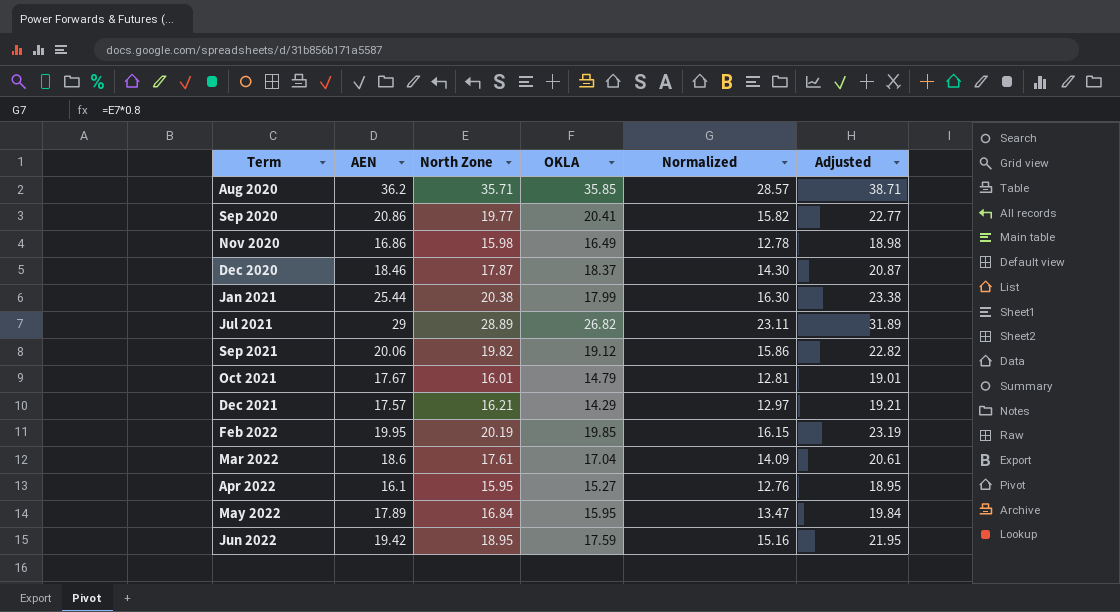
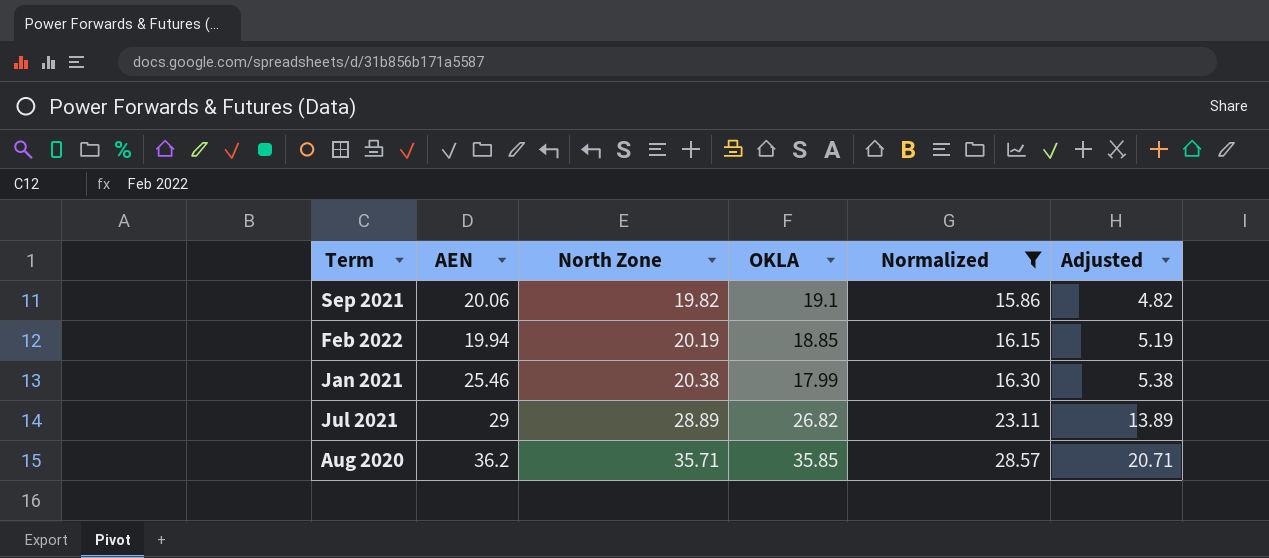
filter: none -> Normalized >= 15.86
row order: Term ascending -> North Zone ascending
column Adjusted | formula: [North Zone] + 3 -> [North Zone] - 15
Sep 2021 | OKLA: 19.12 -> 19.1
Feb 2022 | AEN: 19.95 -> 19.94
Feb 2022 | OKLA: 19.85 -> 18.85
Jan 2021 | AEN: 25.44 -> 25.46

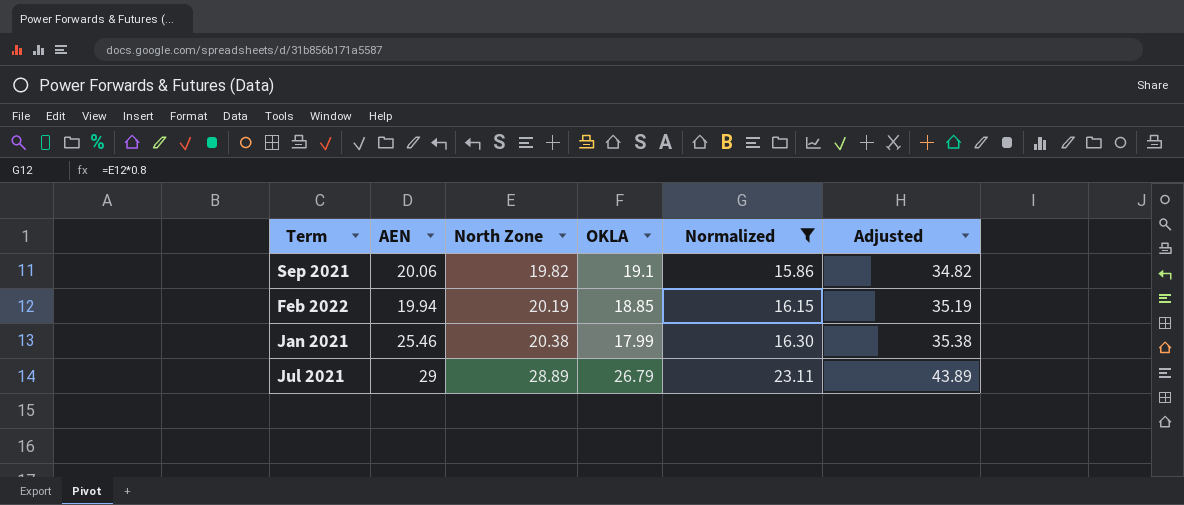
column Adjusted | formula: [North Zone] - 15 -> [North Zone] + 15
row Aug 2020: 36.2 | 35.71 | 35.85 | 28.57 | 20.71 -> none
Jul 2021 | OKLA: 26.82 -> 26.79

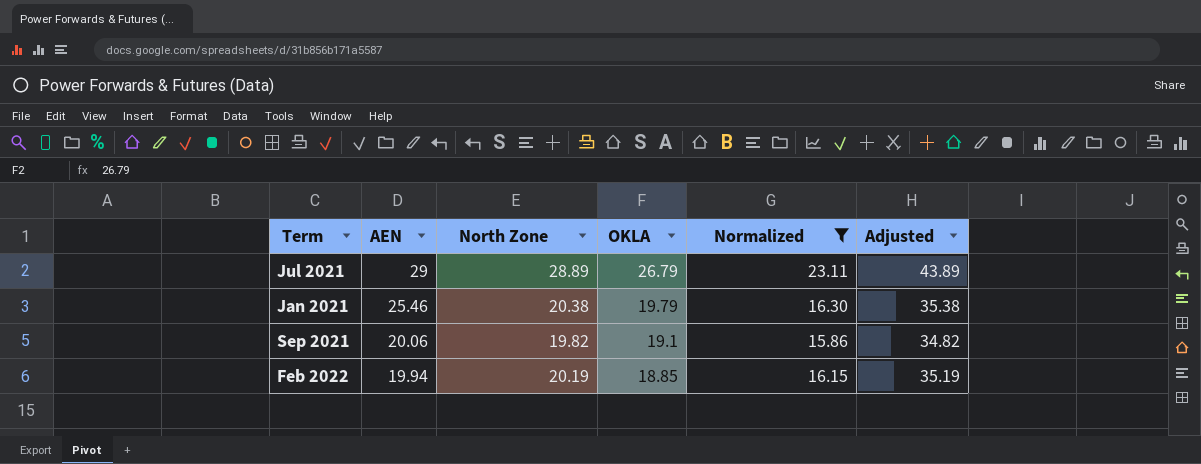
row order: North Zone ascending -> AEN descending
Jan 2021 | OKLA: 17.99 -> 19.79

